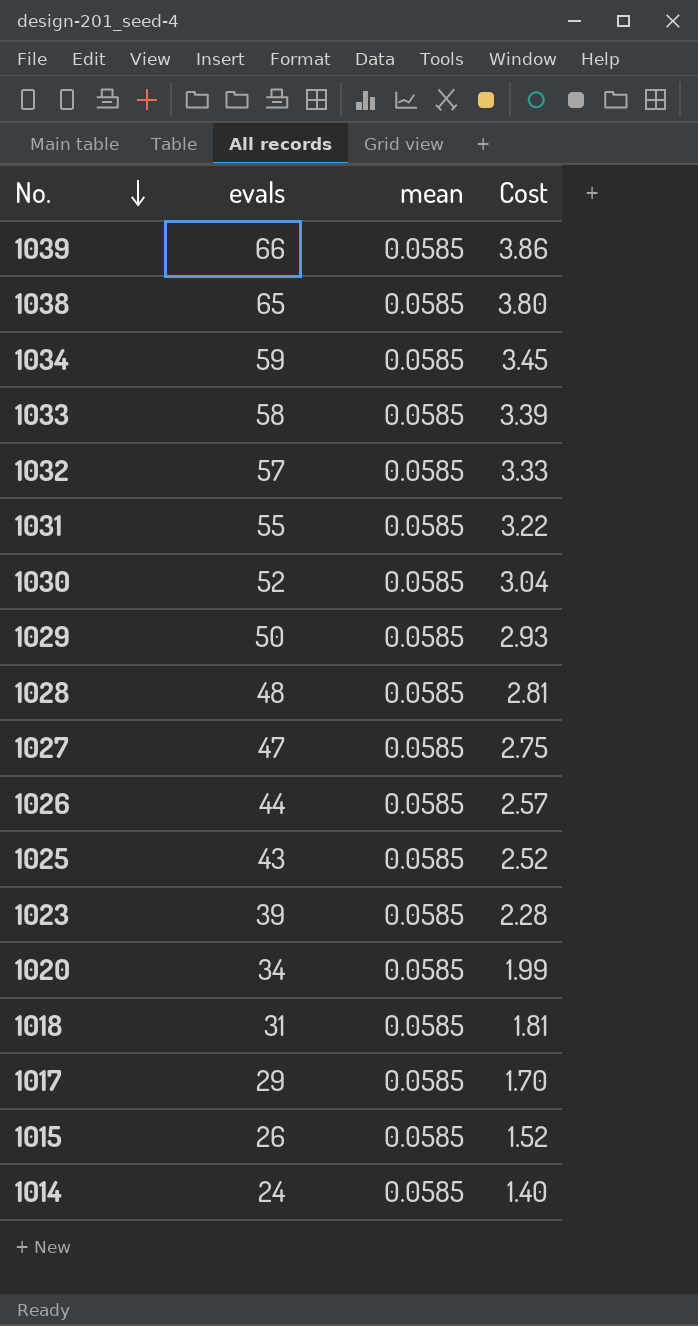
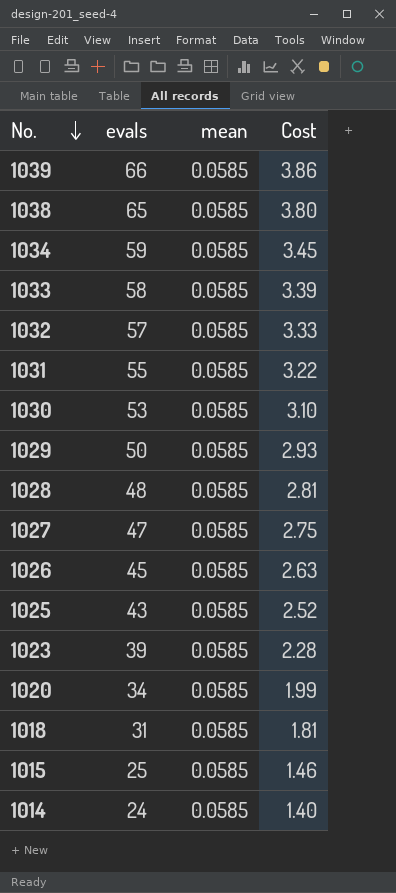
row 1017: 29 | 0.0585 | 1.70 -> none
1030 | evals: 52 -> 53
1030 | Cost: 3.04 -> 3.10
1026 | evals: 44 -> 45
1026 | Cost: 2.57 -> 2.63
1015 | evals: 26 -> 25
1015 | Cost: 1.52 -> 1.46

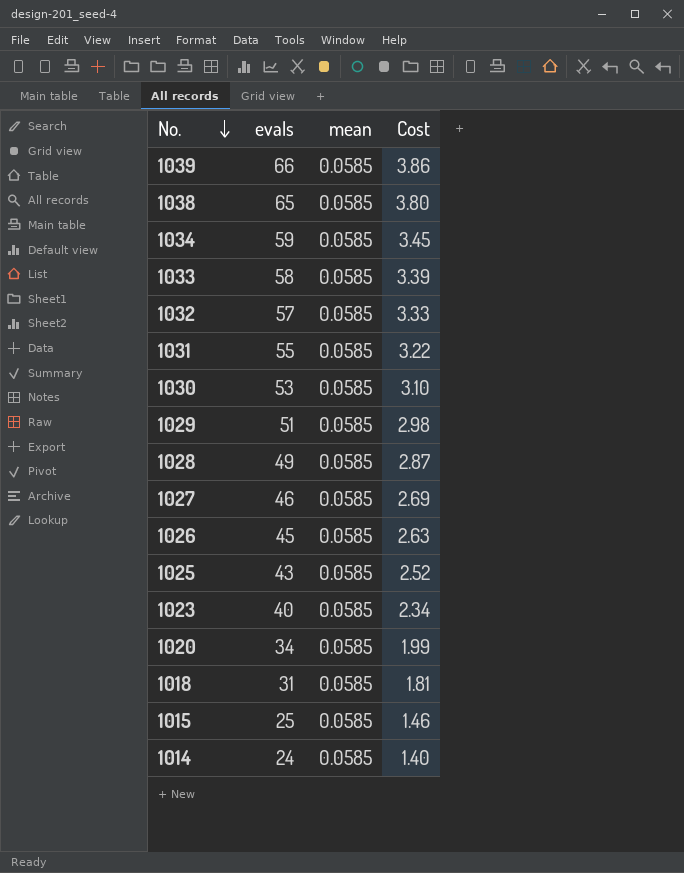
1029 | evals: 50 -> 51
1029 | Cost: 2.93 -> 2.98
1028 | evals: 48 -> 49
1028 | Cost: 2.81 -> 2.87
1027 | evals: 47 -> 46
1027 | Cost: 2.75 -> 2.69
1023 | evals: 39 -> 40
1023 | Cost: 2.28 -> 2.34

